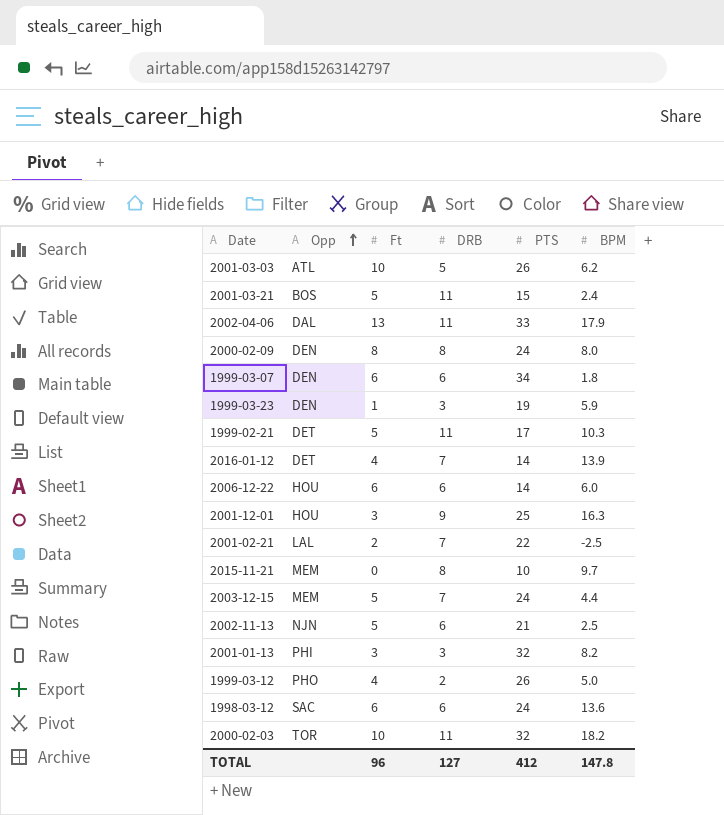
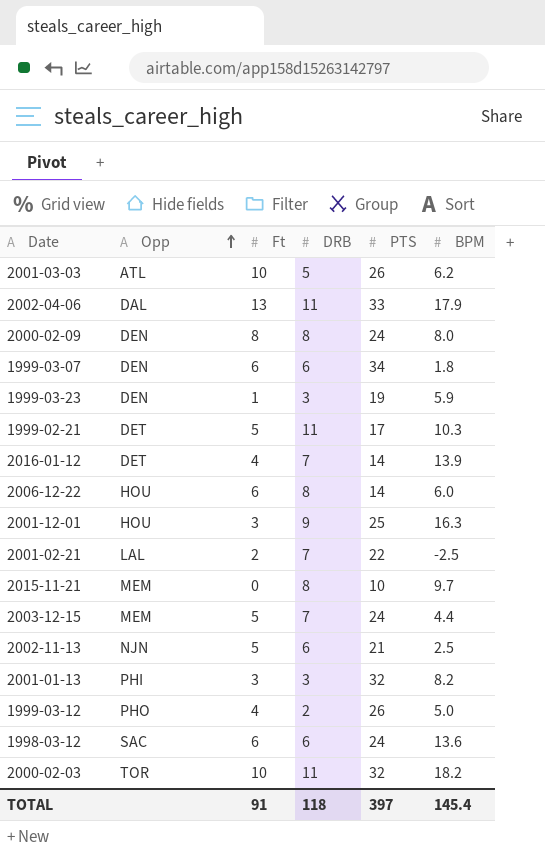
row 2001-03-21: BOS | 5 | 11 | 15 | 2.4 -> none
2006-12-22 | DRB: 6 -> 8
TOTAL | Ft: 96 -> 91
TOTAL | DRB: 127 -> 118
TOTAL | PTS: 412 -> 397
TOTAL | BPM: 147.8 -> 145.4

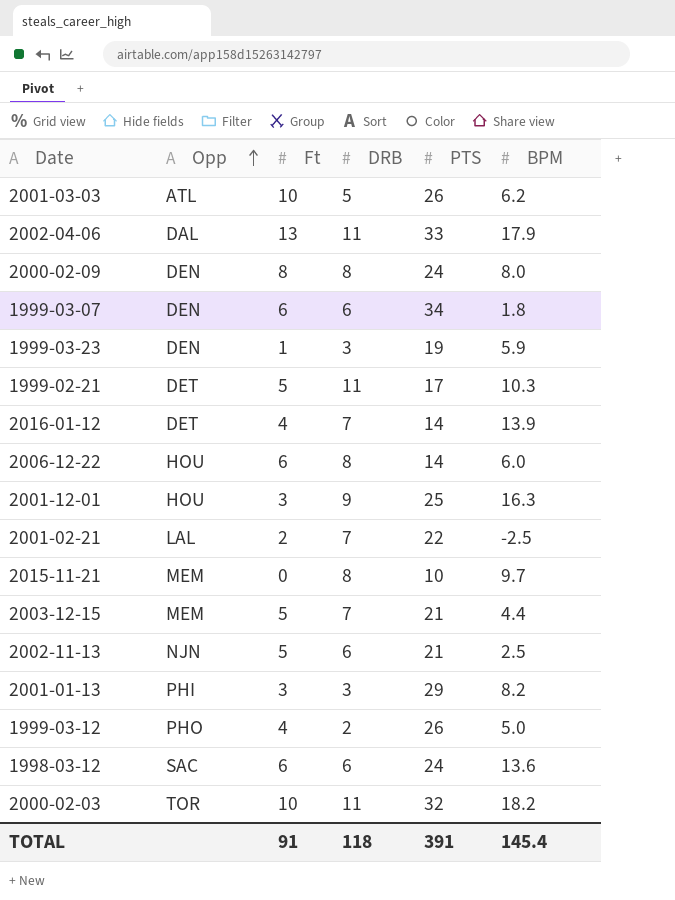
2003-12-15 | PTS: 24 -> 21
2001-01-13 | PTS: 32 -> 29
TOTAL | PTS: 397 -> 391

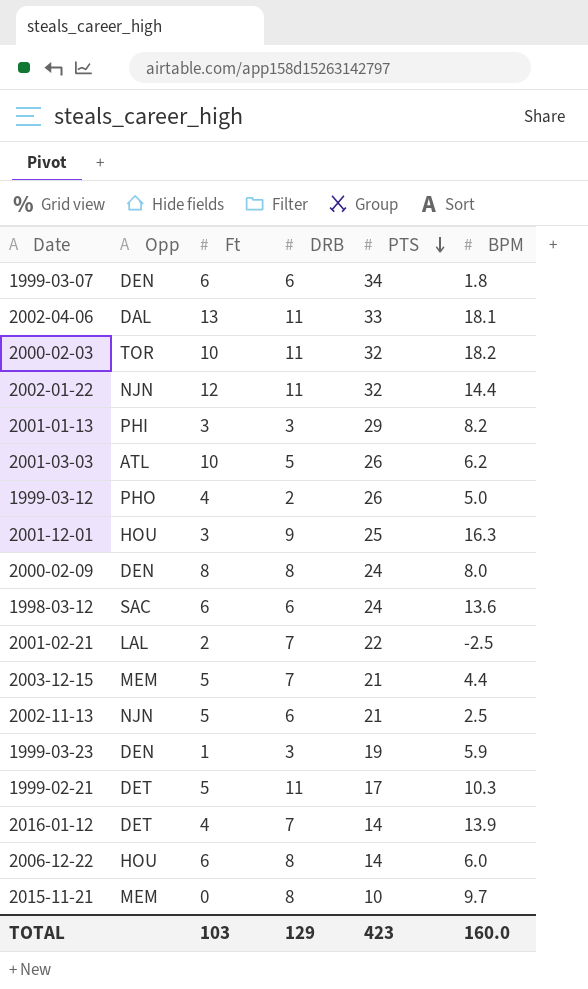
row order: Opp ascending -> PTS descending
2002-04-06 | BPM: 17.9 -> 18.1
row 2002-01-22: none -> NJN | 12 | 11 | 32 | 14.4
TOTAL | Ft: 91 -> 103
TOTAL | DRB: 118 -> 129
TOTAL | PTS: 391 -> 423
TOTAL | BPM: 145.4 -> 160.0

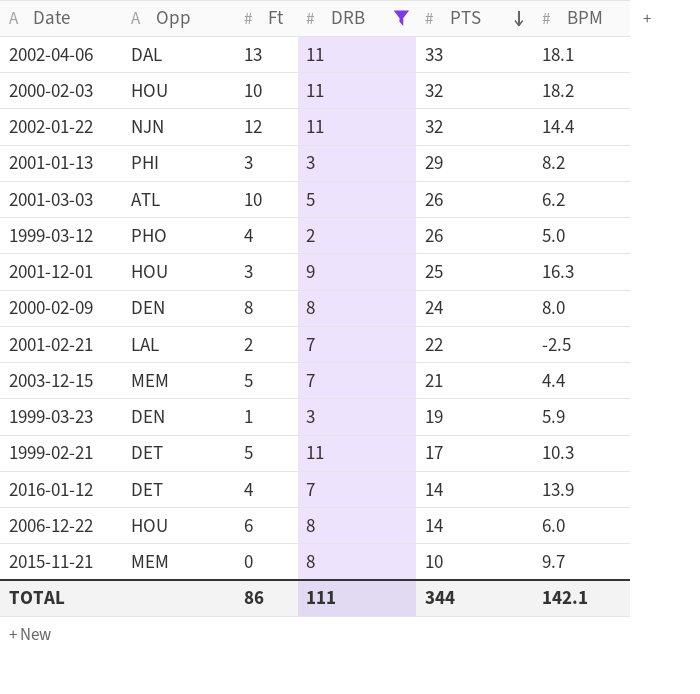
filter: none -> DRB != 6
2000-02-03 | Opp: TOR -> HOU
TOTAL | Ft: 103 -> 86
TOTAL | DRB: 129 -> 111
TOTAL | PTS: 423 -> 344
TOTAL | BPM: 160.0 -> 142.1

